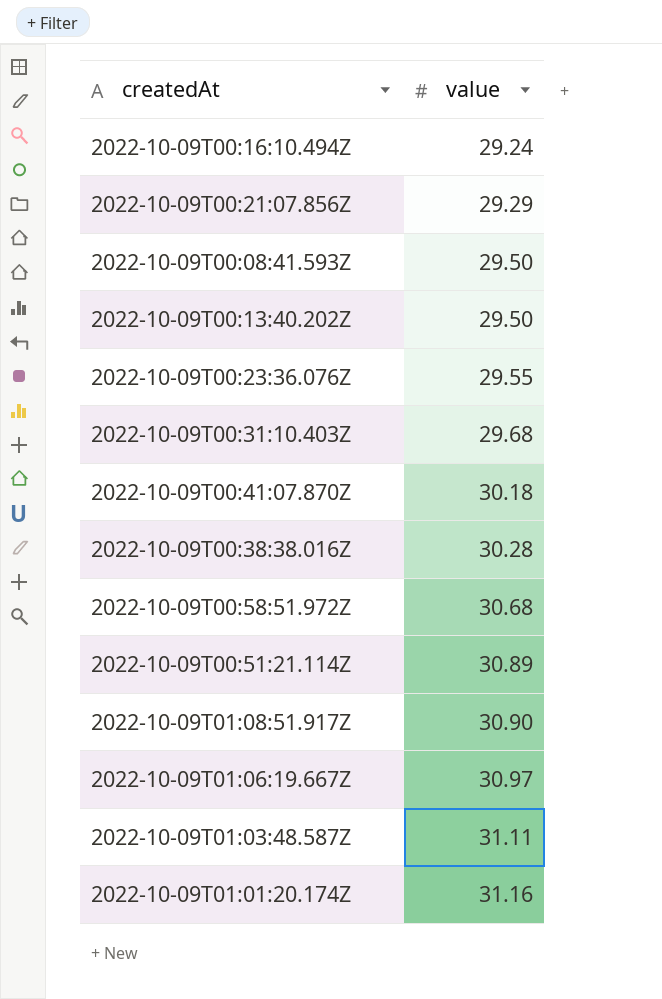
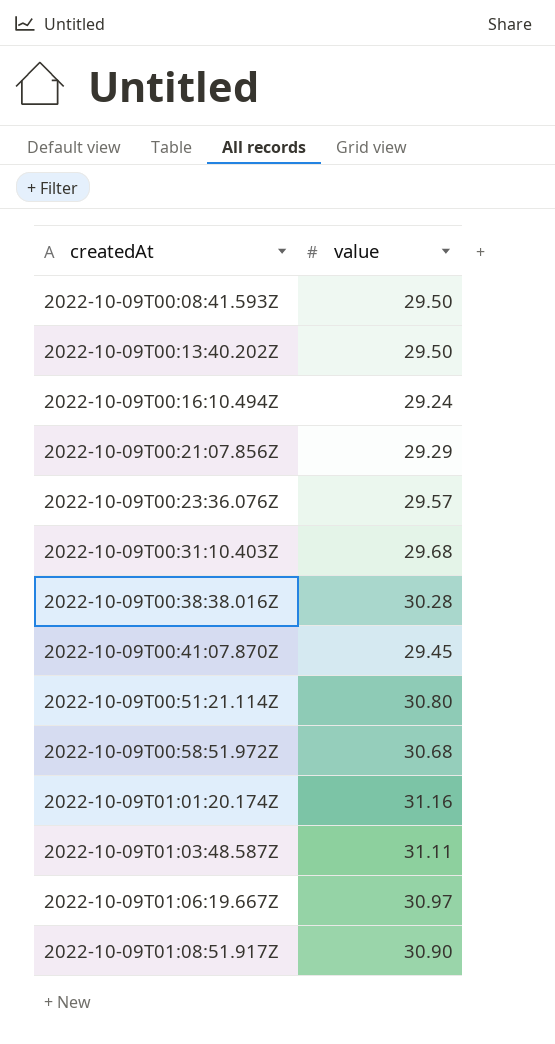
row order: value ascending -> createdAt ascending
2022-10-09T00:23:36.076Z | value: 29.55 -> 29.57
2022-10-09T00:41:07.870Z | value: 30.18 -> 29.45
2022-10-09T00:51:21.114Z | value: 30.89 -> 30.80

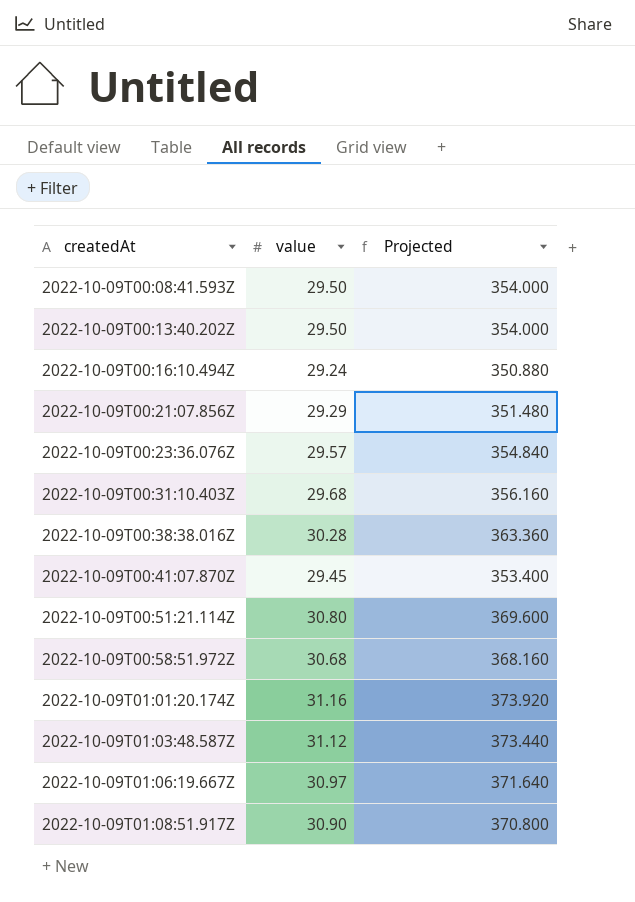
column Projected | formula: none -> [value] * 12
2022-10-09T01:03:48.587Z | value: 31.11 -> 31.12

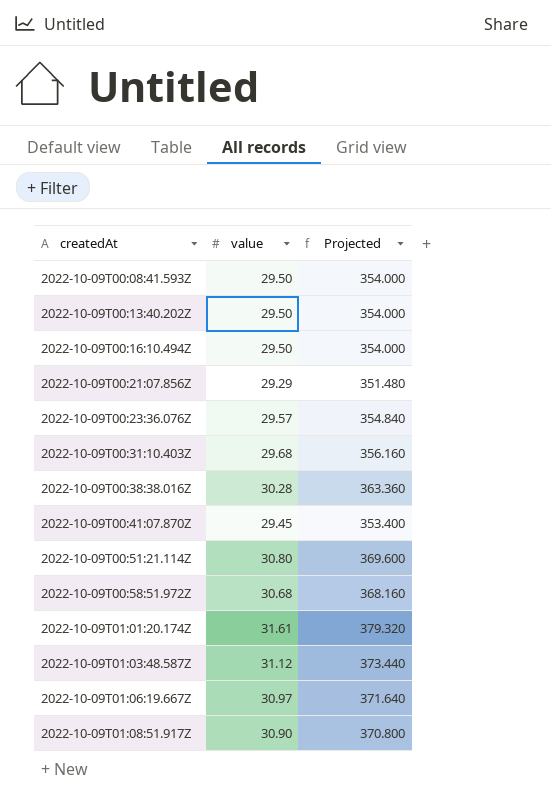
2022-10-09T00:16:10.494Z | value: 29.24 -> 29.50
2022-10-09T00:16:10.494Z | Projected: 350.880 -> 354.000
2022-10-09T01:01:20.174Z | value: 31.16 -> 31.61
2022-10-09T01:01:20.174Z | Projected: 373.920 -> 379.320

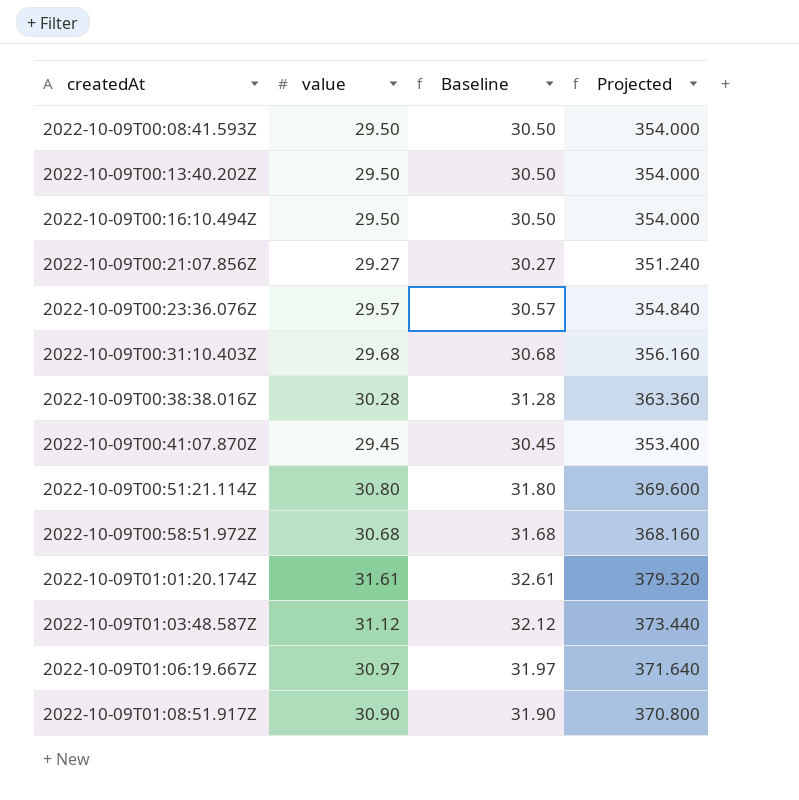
column Baseline | formula: none -> [value] + 1
2022-10-09T00:21:07.856Z | value: 29.29 -> 29.27
2022-10-09T00:21:07.856Z | Projected: 351.480 -> 351.240

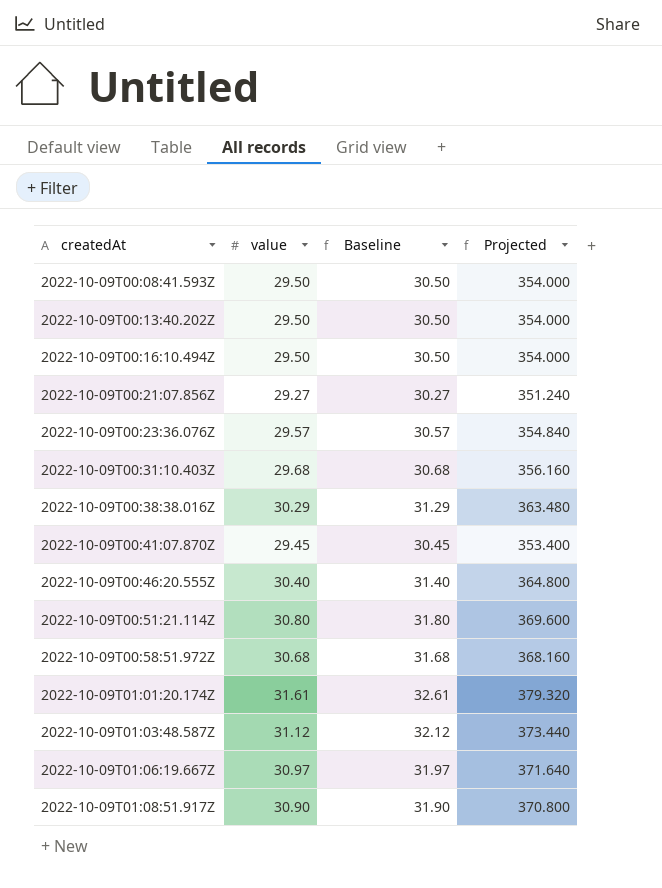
2022-10-09T00:38:38.016Z | value: 30.28 -> 30.29
2022-10-09T00:38:38.016Z | Baseline: 31.28 -> 31.29
2022-10-09T00:38:38.016Z | Projected: 363.360 -> 363.480
row 2022-10-09T00:46:20.555Z: none -> 30.40 | 31.40 | 364.800

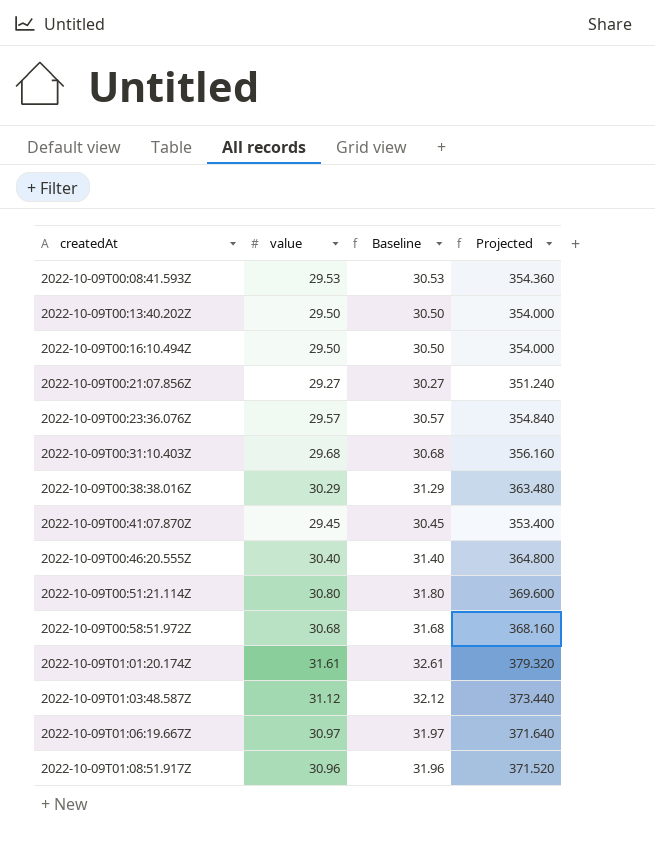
2022-10-09T00:08:41.593Z | value: 29.50 -> 29.53
2022-10-09T00:08:41.593Z | Baseline: 30.50 -> 30.53
2022-10-09T00:08:41.593Z | Projected: 354.000 -> 354.360
2022-10-09T01:08:51.917Z | value: 30.90 -> 30.96
2022-10-09T01:08:51.917Z | Baseline: 31.90 -> 31.96
2022-10-09T01:08:51.917Z | Projected: 370.800 -> 371.520

